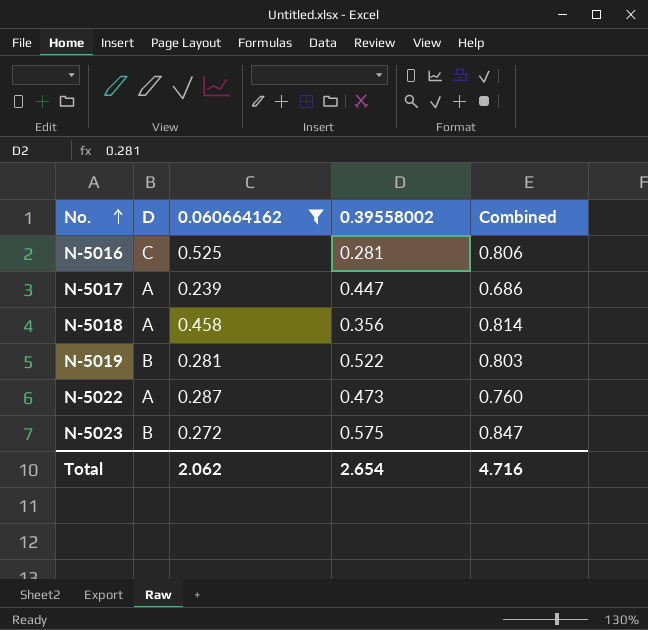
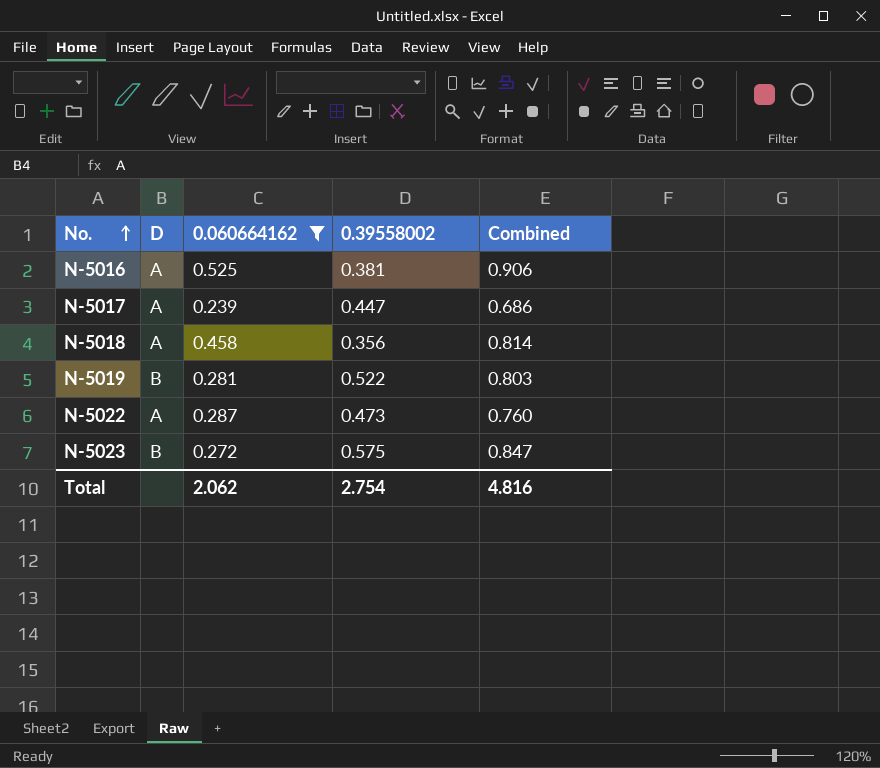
N-5016 | D: C -> A
N-5016 | 0.39558002: 0.281 -> 0.381
N-5016 | Combined: 0.806 -> 0.906
Total | 0.39558002: 2.654 -> 2.754
Total | Combined: 4.716 -> 4.816

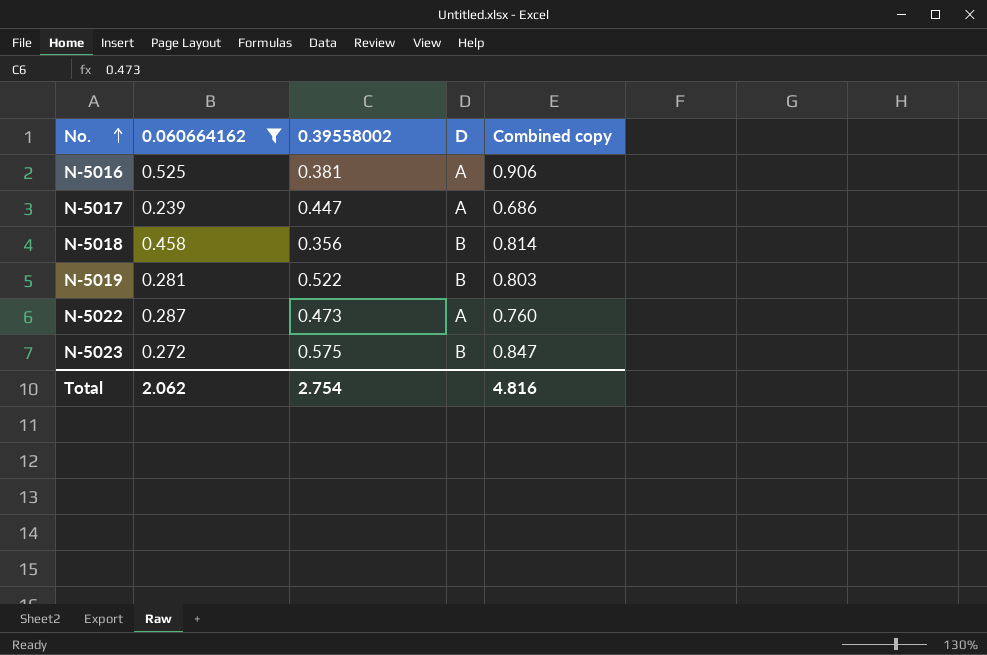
column D | position: 2 -> 4
column name: Combined -> Combined copy
N-5018 | D: A -> B

